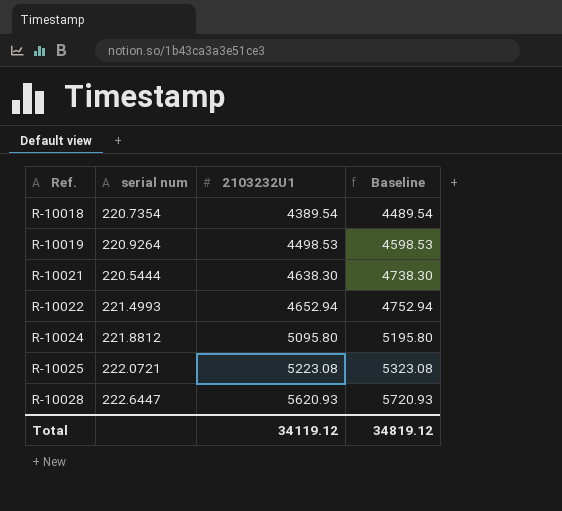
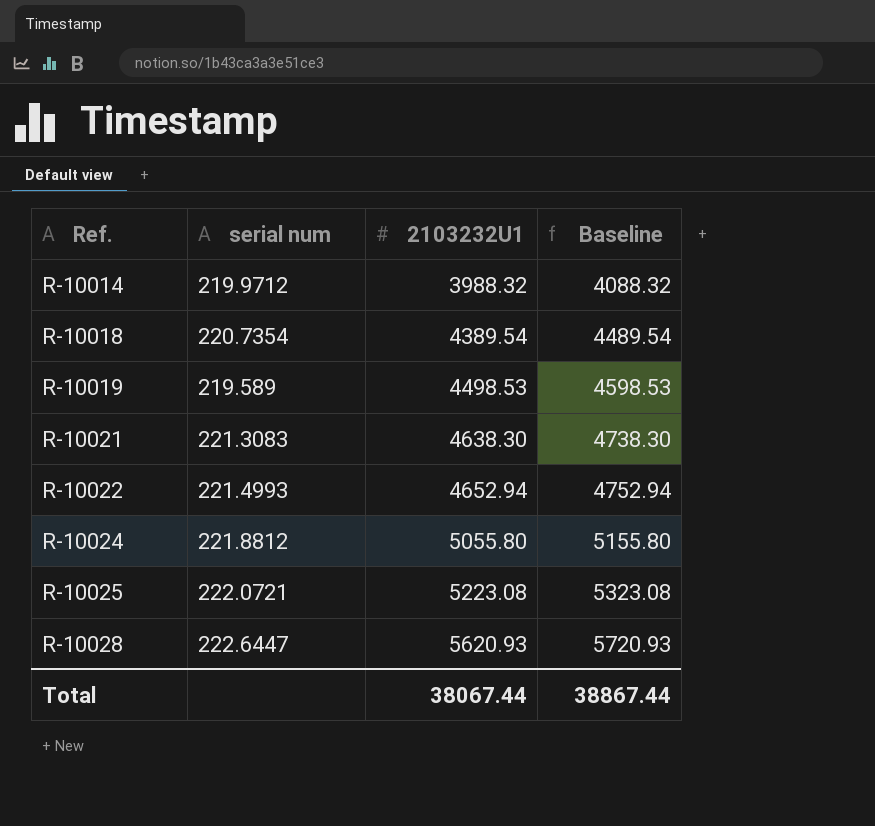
row R-10014: none -> 219.9712 | 3988.32 | 4088.32
R-10019 | serial num: 220.9264 -> 219.589
R-10021 | serial num: 220.5444 -> 221.3083
R-10024 | 2103232U1: 5095.80 -> 5055.80
R-10024 | Baseline: 5195.80 -> 5155.80
Total | 2103232U1: 34119.12 -> 38067.44
Total | Baseline: 34819.12 -> 38867.44

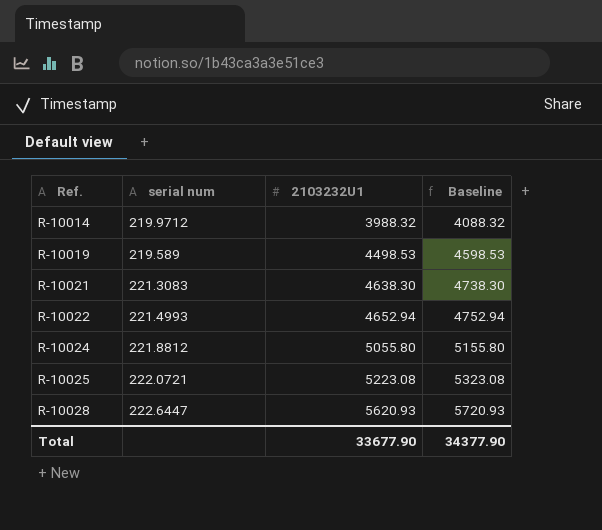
row R-10018: 220.7354 | 4389.54 | 4489.54 -> none
Total | 2103232U1: 38067.44 -> 33677.90
Total | Baseline: 38867.44 -> 34377.90

